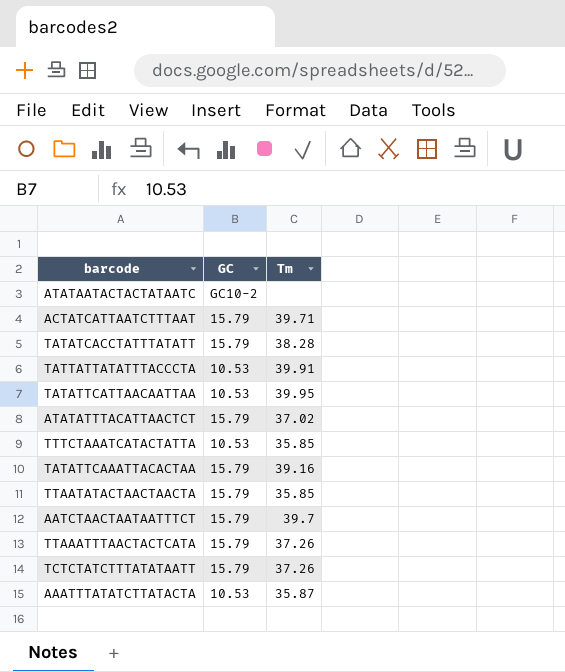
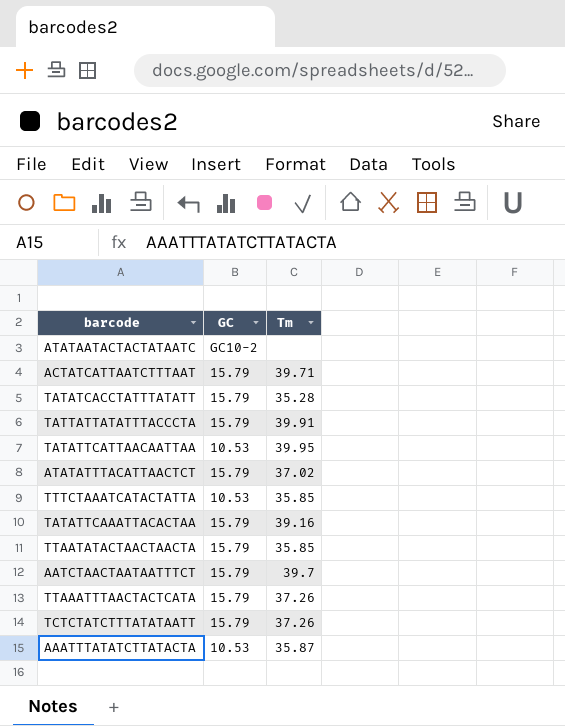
TATATCACCTATTTATATT | Tm: 38.28 -> 35.28
TATTATTATATTTACCCTA | GC: 10.53 -> 15.79

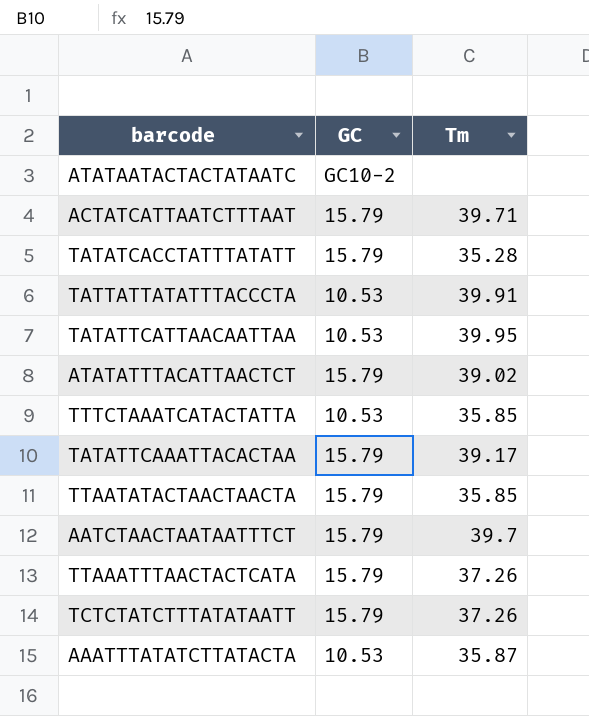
TATTATTATATTTACCCTA | GC: 15.79 -> 10.53
ATATATTTACATTAACTCT | Tm: 37.02 -> 39.02
TATATTCAAATTACACTAA | Tm: 39.16 -> 39.17

